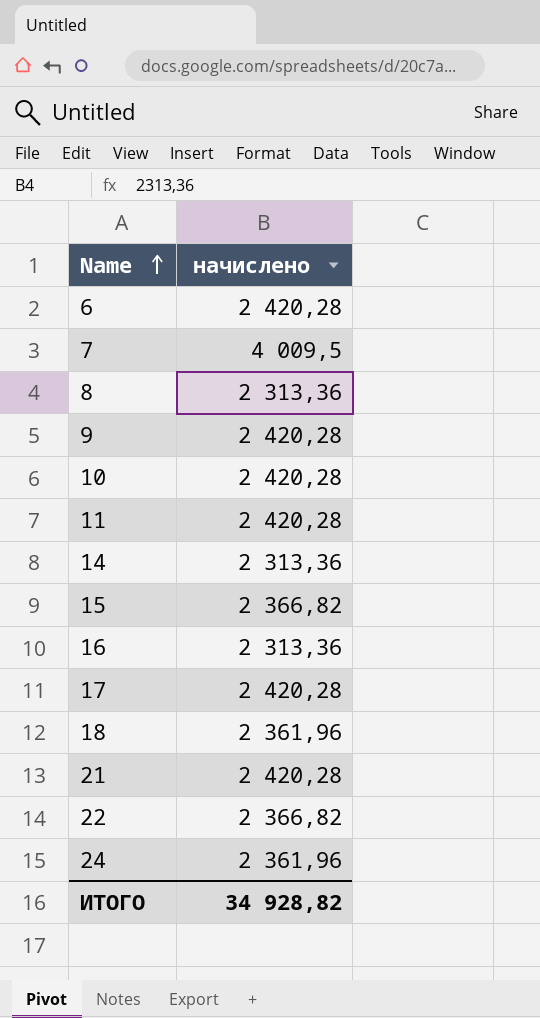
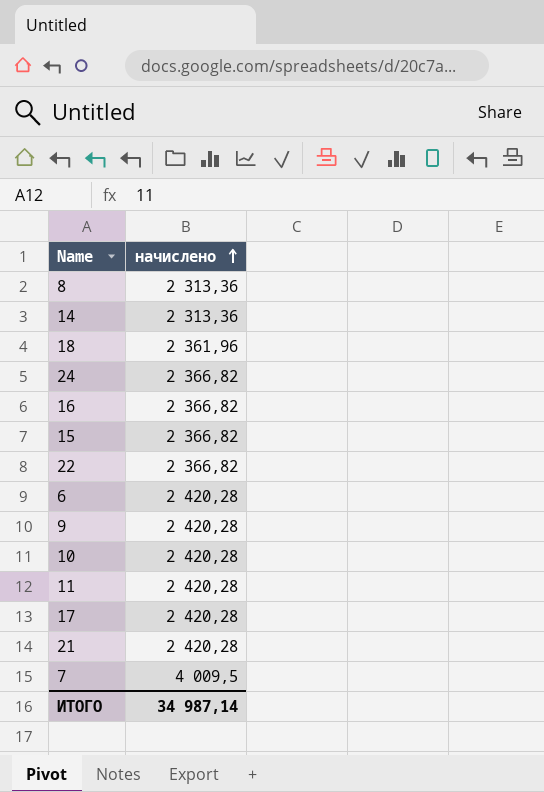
row order: Name ascending -> начислено ascending
24 | начислено: 2 361,96 -> 2 366,82
16 | начислено: 2 313,36 -> 2 366,82
ИТОГО | начислено: 34 928,82 -> 34 987,14

